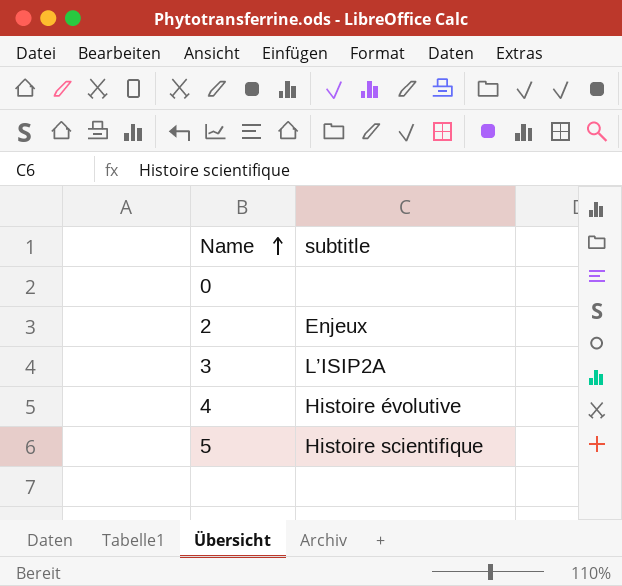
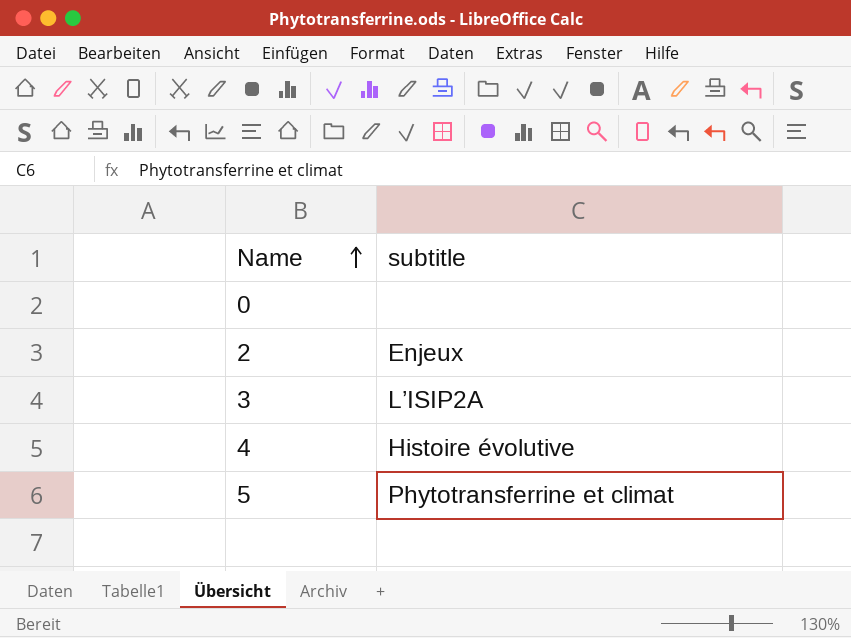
5 | subtitle: Histoire scientifique -> Phytotransferrine et climat

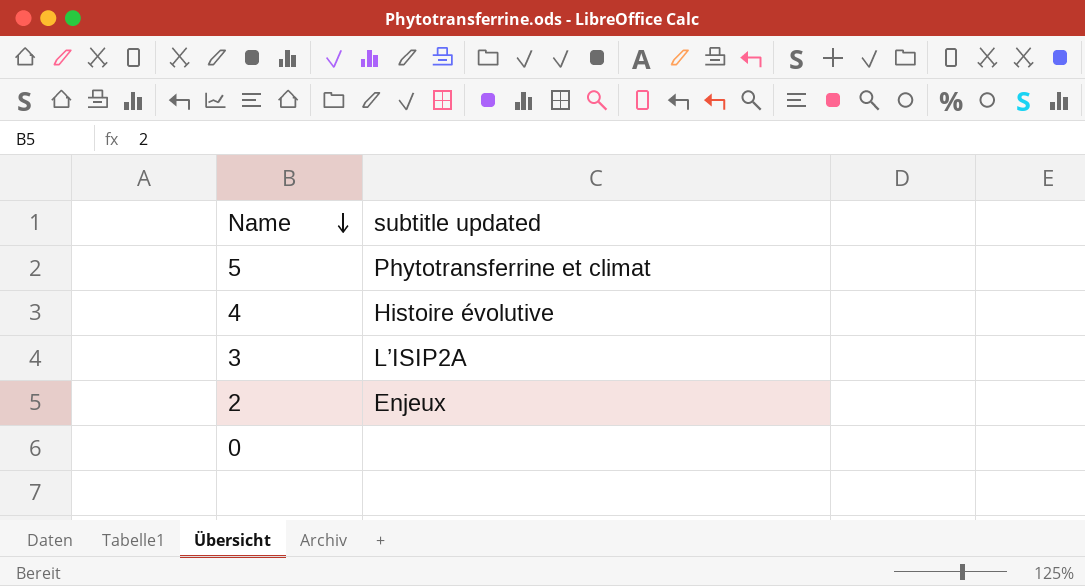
row order: Name ascending -> Name descending
column name: subtitle -> subtitle updated

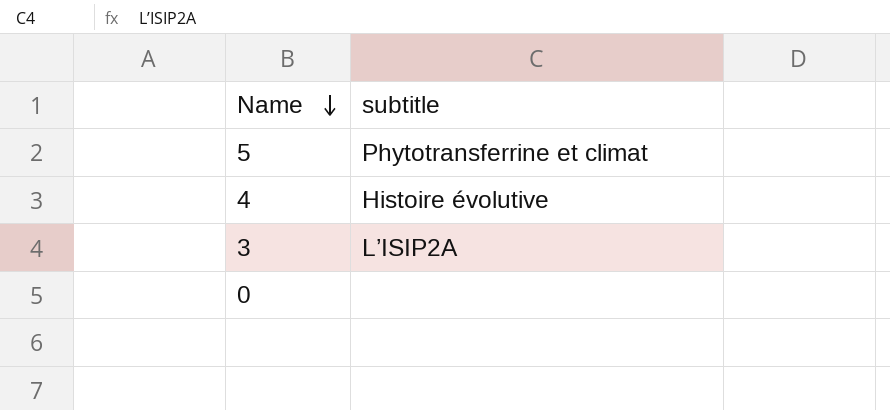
column name: subtitle updated -> subtitle
row 2: Enjeux -> none

